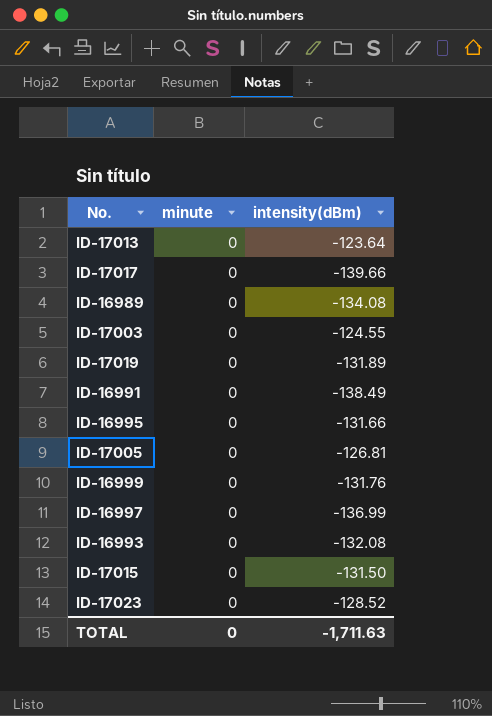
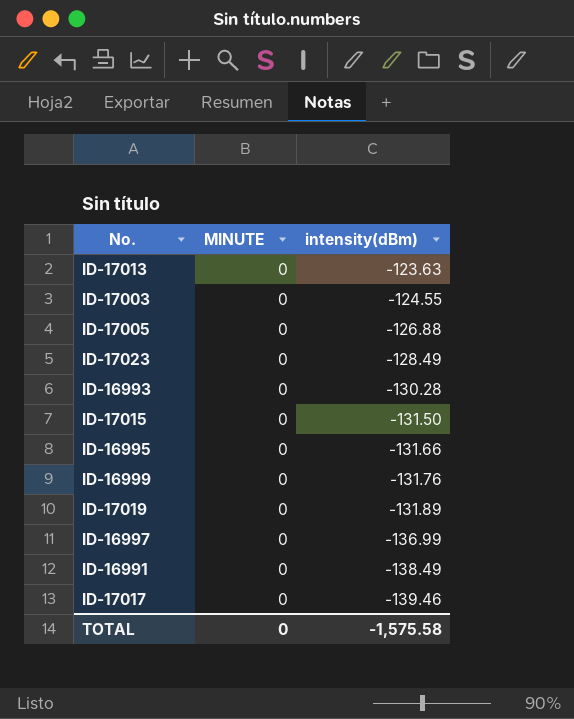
row order: none -> intensity(dBm) descending
column name: minute -> MINUTE
row ID-16989: 0 | -134.08 -> none
ID-17013 | intensity(dBm): -123.64 -> -123.63
ID-17005 | intensity(dBm): -126.81 -> -126.88
ID-17023 | intensity(dBm): -128.52 -> -128.49
ID-16993 | intensity(dBm): -132.08 -> -130.28
ID-17017 | intensity(dBm): -139.66 -> -139.46
TOTAL | intensity(dBm): -1,711.63 -> -1,575.58

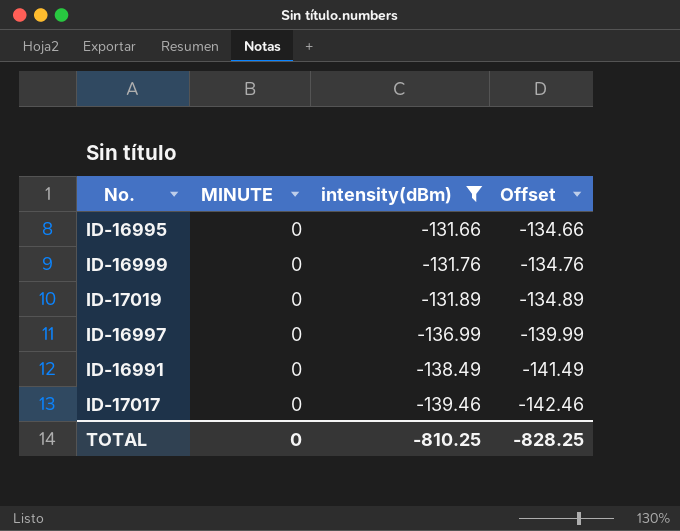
filter: none -> intensity(dBm) <= -131.66
column Offset | formula: none -> [intensity(dBm)] - 3
TOTAL | intensity(dBm): -1,575.58 -> -810.25

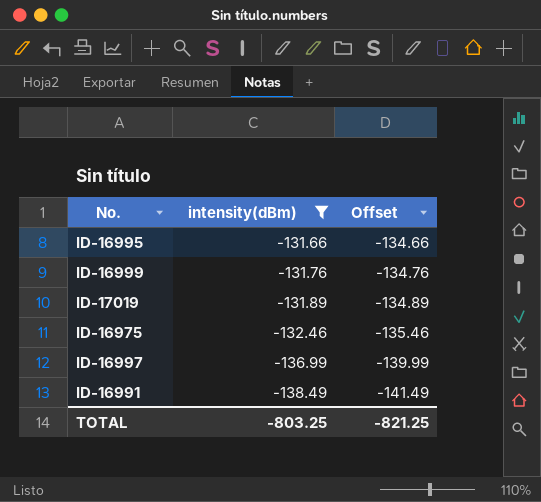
column MINUTE | position: 2 -> none
row ID-17017: 0 | -139.46 | -142.46 -> none
row ID-16975: none -> -132.46 | -135.46
TOTAL | intensity(dBm): -810.25 -> -803.25
TOTAL | Offset: -828.25 -> -821.25

